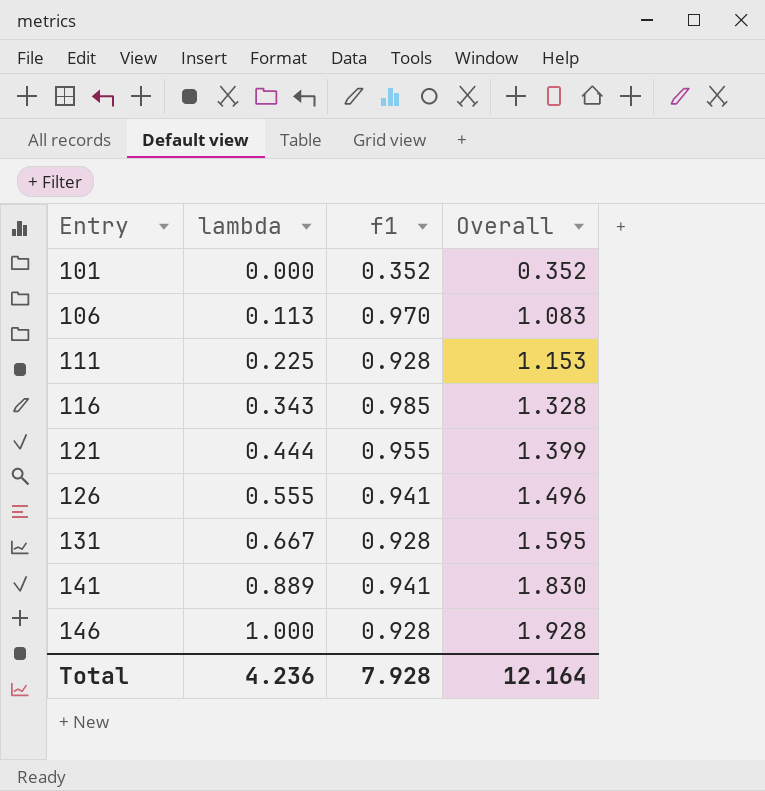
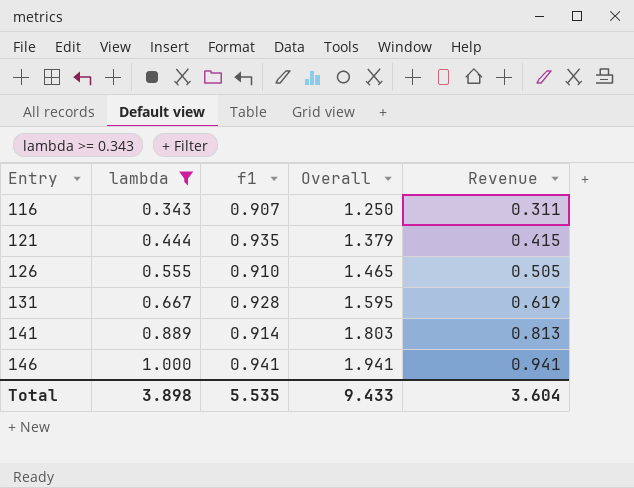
filter: none -> lambda >= 0.343
column Revenue | formula: none -> [lambda] * [f1]
116 | f1: 0.985 -> 0.907
116 | Overall: 1.328 -> 1.250
121 | f1: 0.955 -> 0.935
121 | Overall: 1.399 -> 1.379
126 | f1: 0.941 -> 0.910
126 | Overall: 1.496 -> 1.465
141 | f1: 0.941 -> 0.914
141 | Overall: 1.830 -> 1.803
146 | f1: 0.928 -> 0.941
146 | Overall: 1.928 -> 1.941
Total | lambda: 4.236 -> 3.898
Total | f1: 7.928 -> 5.535
Total | Overall: 12.164 -> 9.433

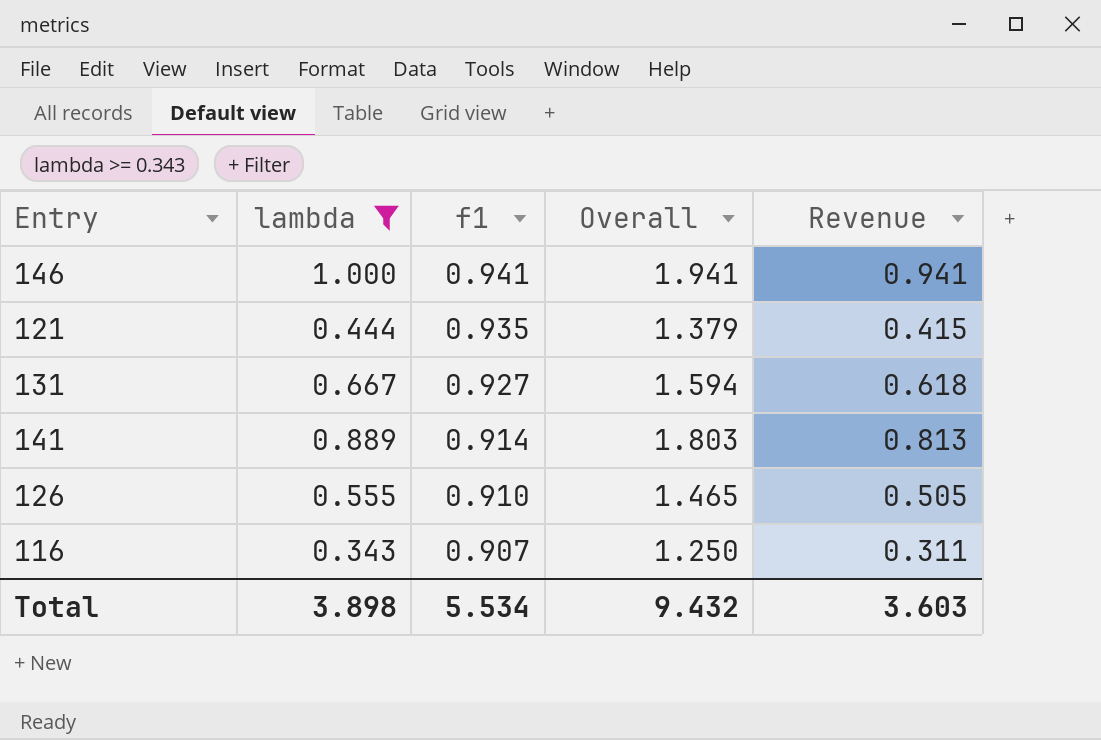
row order: Entry ascending -> f1 descending
131 | f1: 0.928 -> 0.927
131 | Overall: 1.595 -> 1.594
131 | Revenue: 0.619 -> 0.618
Total | f1: 5.535 -> 5.534
Total | Overall: 9.433 -> 9.432
Total | Revenue: 3.604 -> 3.603

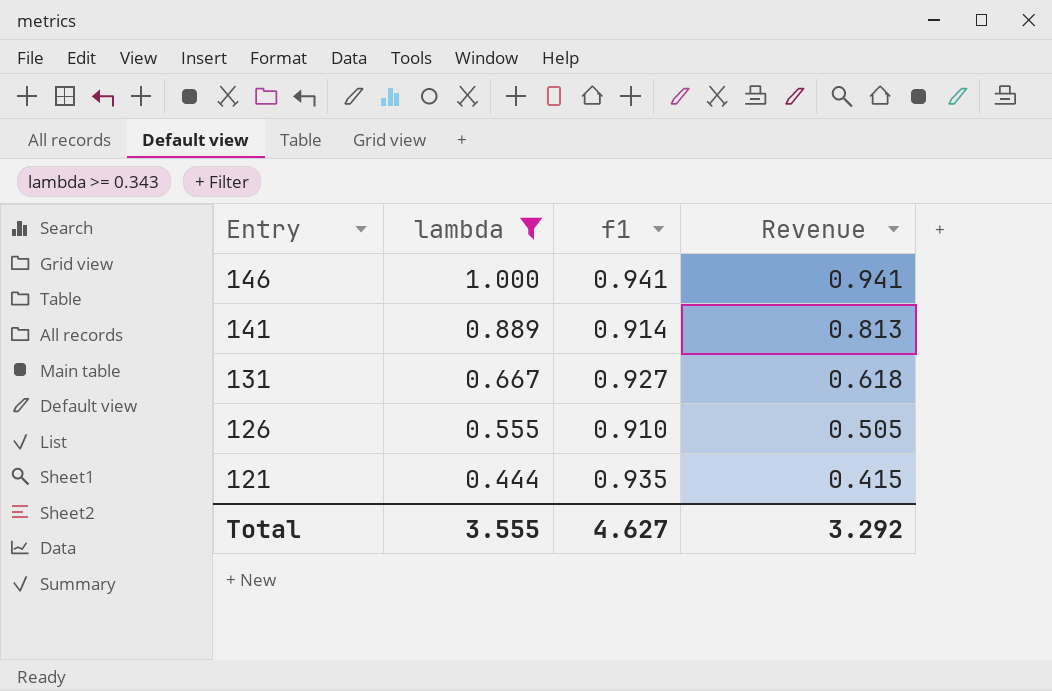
row order: f1 descending -> Entry descending
column Overall | formula: [lambda] + [f1] -> none
row 116: 0.343 | 0.907 | 1.250 | 0.311 -> none
Total | lambda: 3.898 -> 3.555
Total | f1: 5.534 -> 4.627
Total | Revenue: 3.603 -> 3.292

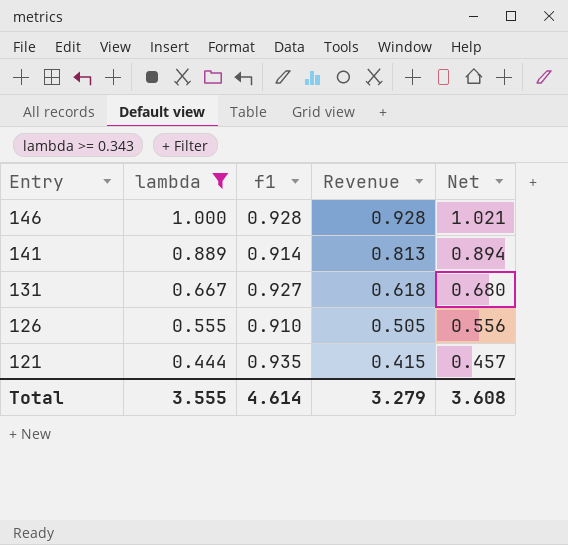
column Net | formula: none -> [Revenue] * 1.1
146 | f1: 0.941 -> 0.928
146 | Revenue: 0.941 -> 0.928
Total | f1: 4.627 -> 4.614
Total | Revenue: 3.292 -> 3.279

